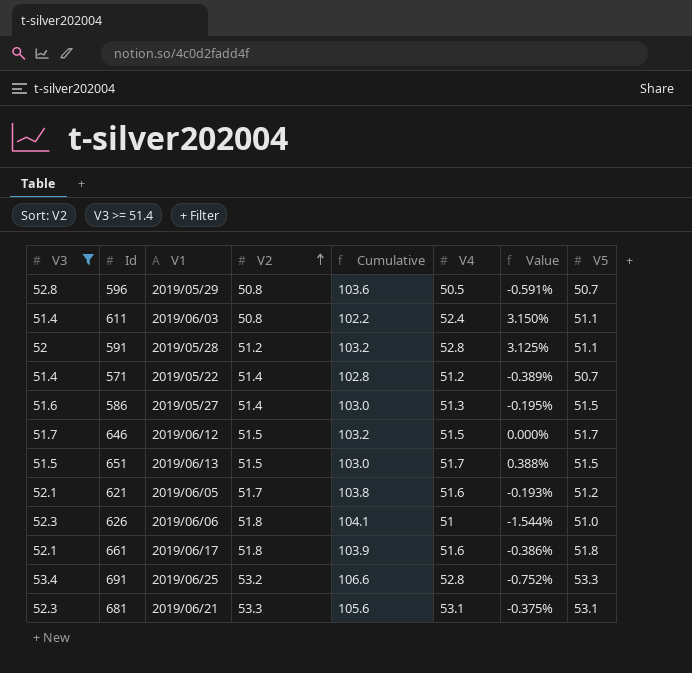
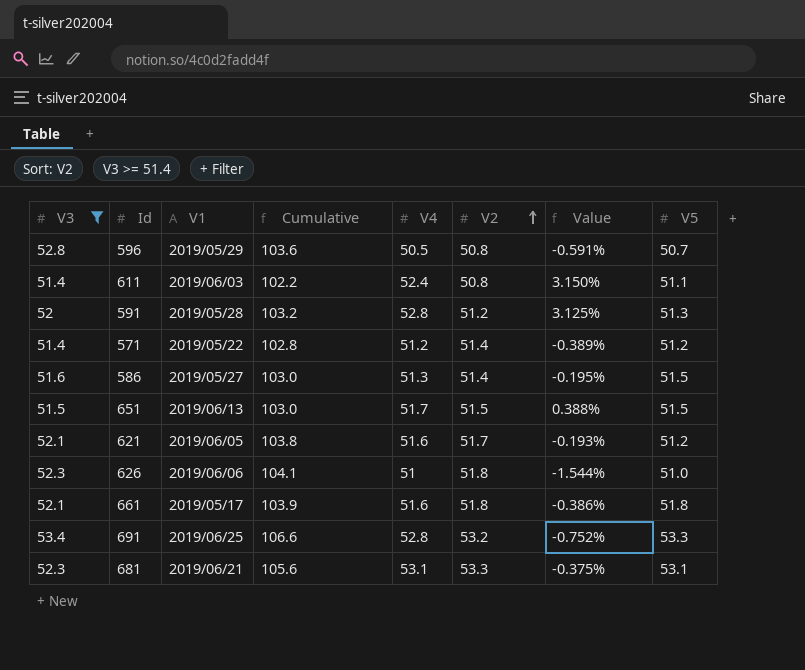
column V2 | position: 4 -> 6
row 646: 51.7 | 2019/06/12 | 51.5 | 103.2 | 51.5 | 0.000% | 51.7 -> none
591 | V5: 51.1 -> 51.3
571 | V5: 50.7 -> 51.2
661 | V1: 2019/06/17 -> 2019/05/17

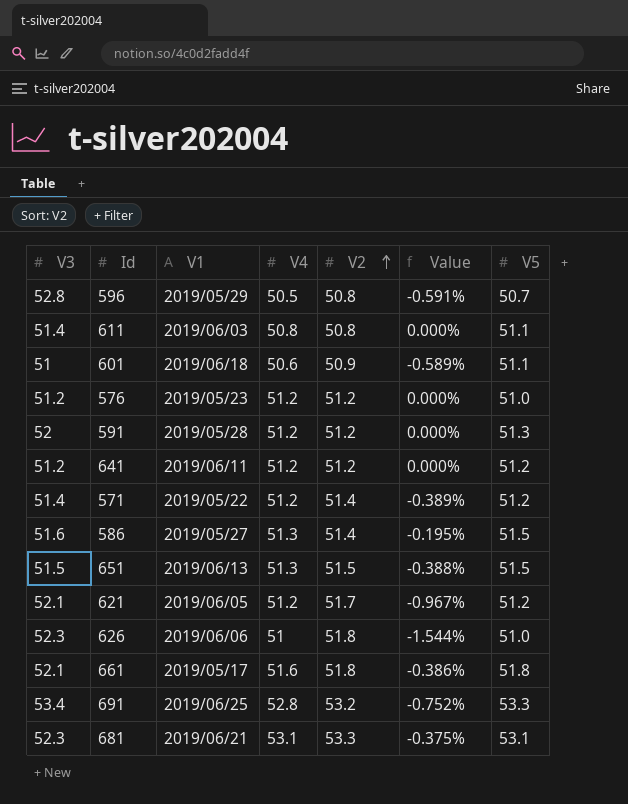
filter: V3 >= 51.4 -> none
column Cumulative | formula: [V3] + [V2] -> none
611 | V4: 52.4 -> 50.8
611 | Value: 3.150% -> 0.000%
591 | V4: 52.8 -> 51.2
591 | Value: 3.125% -> 0.000%
651 | V4: 51.7 -> 51.3
651 | Value: 0.388% -> -0.388%
621 | V4: 51.6 -> 51.2
621 | Value: -0.193% -> -0.967%

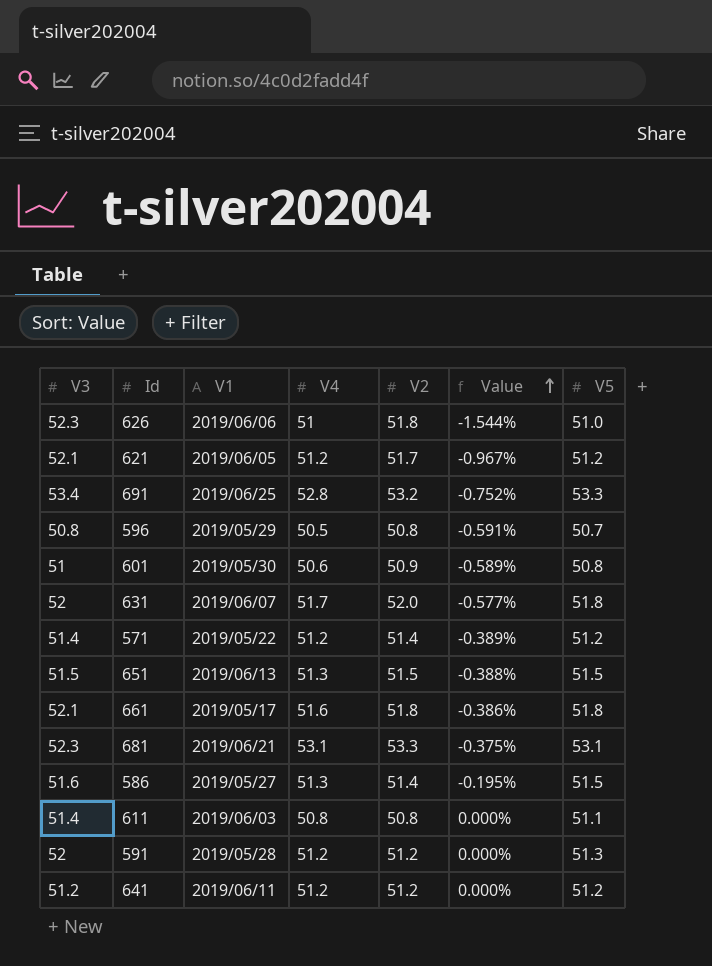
row order: V2 ascending -> Value ascending
row 576: 51.2 | 2019/05/23 | 51.2 | 51.2 | 0.000% | 51.0 -> none
596 | V3: 52.8 -> 50.8
601 | V1: 2019/06/18 -> 2019/05/30
601 | V5: 51.1 -> 50.8
row 631: none -> 52 | 2019/06/07 | 51.7 | 52.0 | -0.577% | 51.8

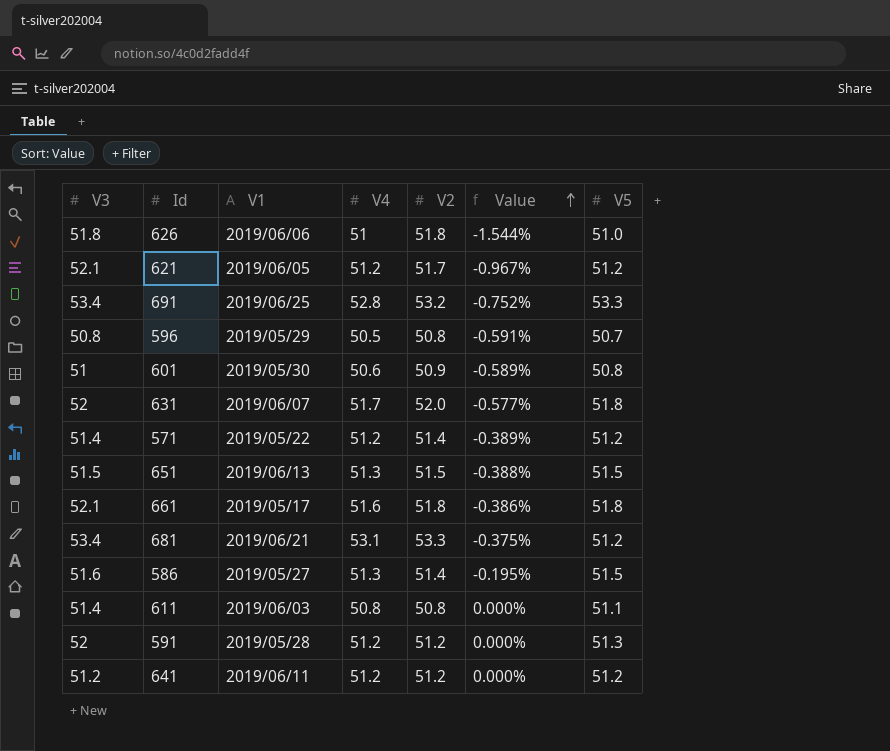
626 | V3: 52.3 -> 51.8
681 | V3: 52.3 -> 53.4
681 | V5: 53.1 -> 51.2

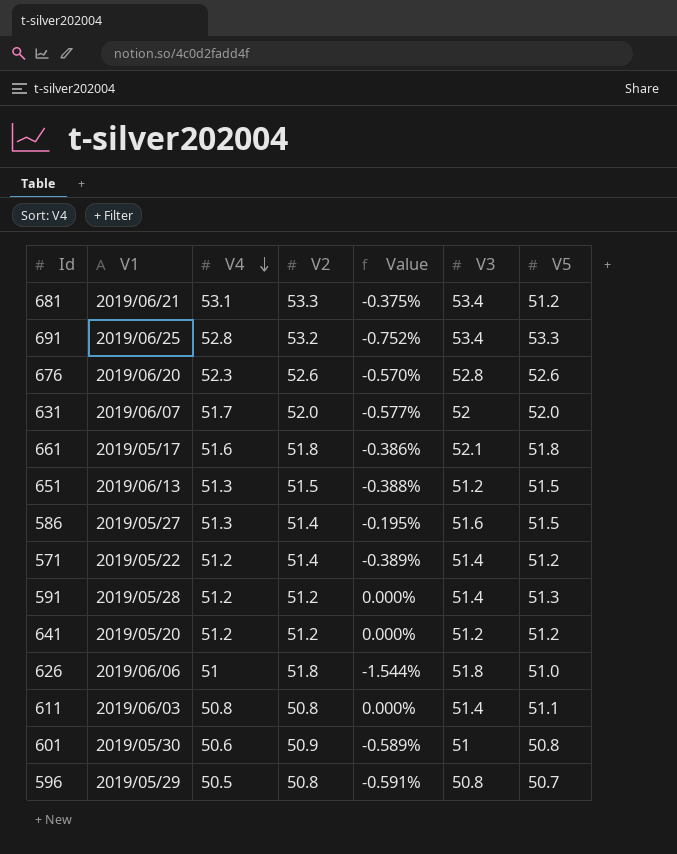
row order: Value ascending -> V4 descending
column V3 | position: 1 -> 6
row 621: 52.1 | 2019/06/05 | 51.2 | 51.7 | -0.967% | 51.2 -> none
row 676: none -> 2019/06/20 | 52.3 | 52.6 | -0.570% | 52.8 | 52.6
631 | V5: 51.8 -> 52.0
651 | V3: 51.5 -> 51.2
591 | V3: 52 -> 51.4
641 | V1: 2019/06/11 -> 2019/05/20

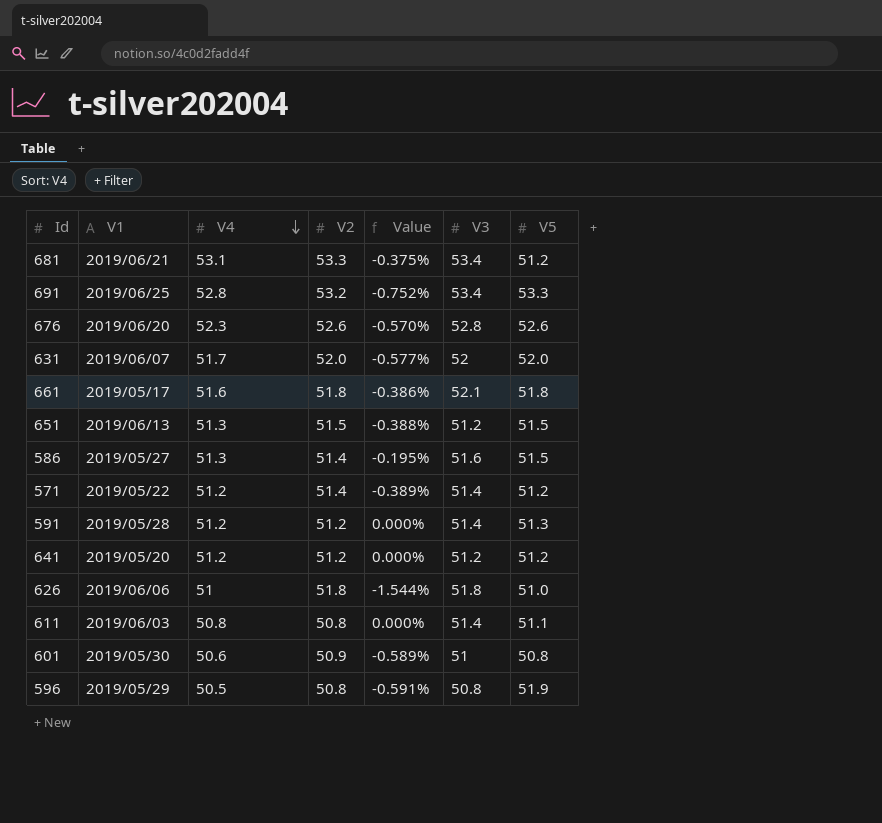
596 | V5: 50.7 -> 51.9

